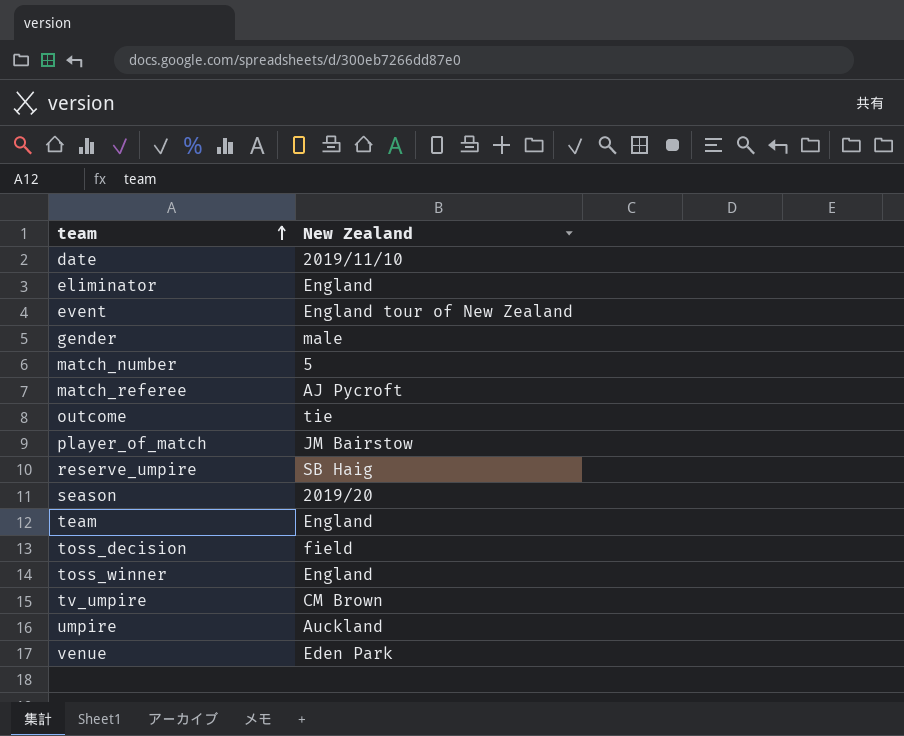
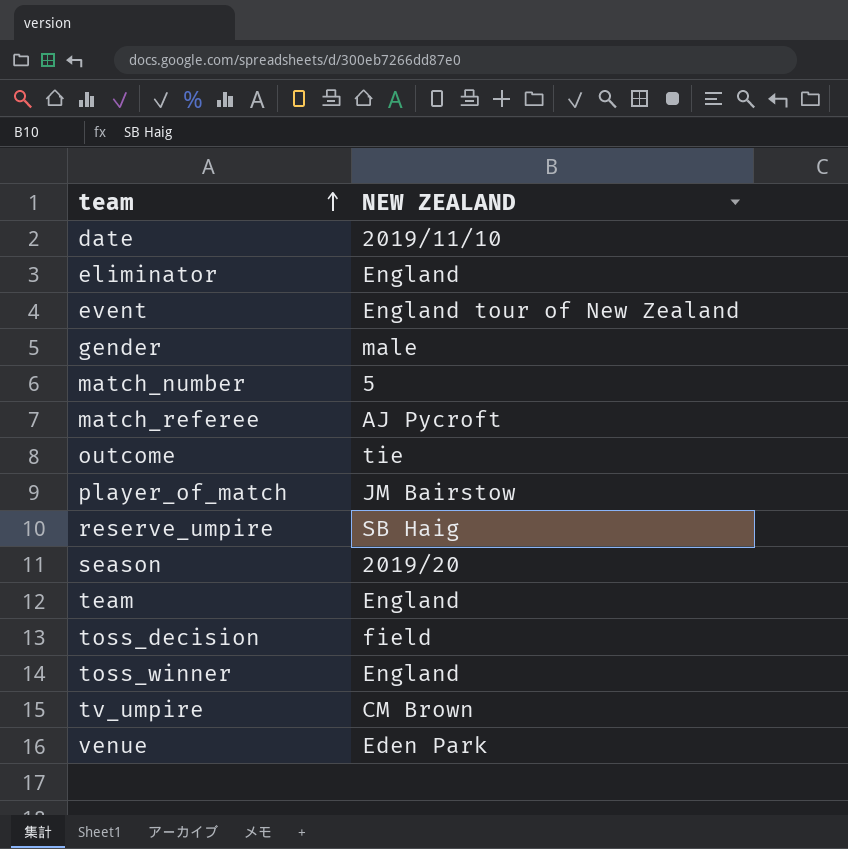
column name: New Zealand -> NEW ZEALAND
row umpire: Auckland -> none

